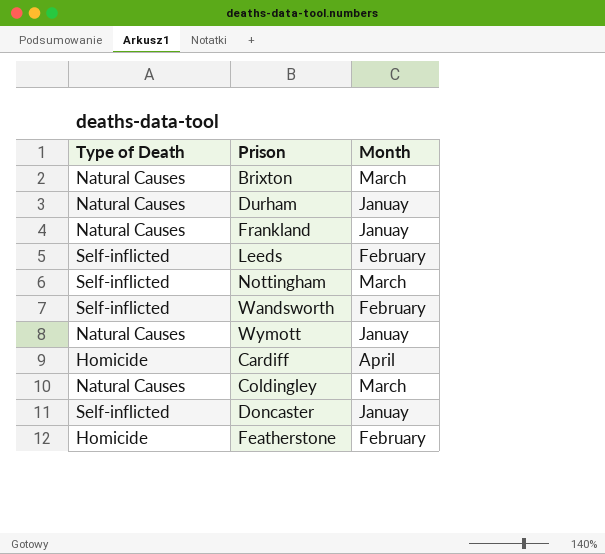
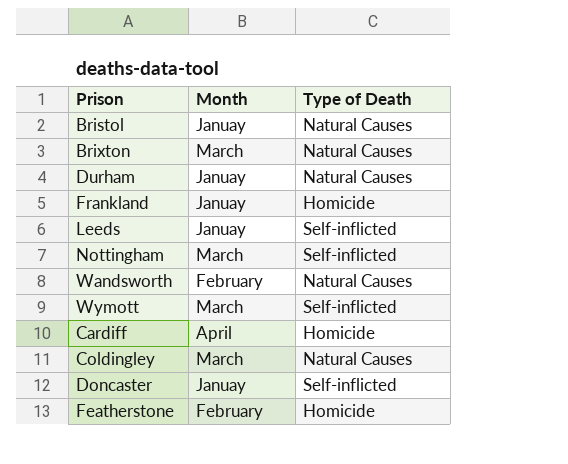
column Type of Death | position: 1 -> 3
row Bristol: none -> Januay | Natural Causes
Frankland | Type of Death: Natural Causes -> Homicide
Leeds | Month: February -> Januay
Wandsworth | Type of Death: Self-inflicted -> Natural Causes
Wymott | Month: Januay -> March
Wymott | Type of Death: Natural Causes -> Self-inflicted

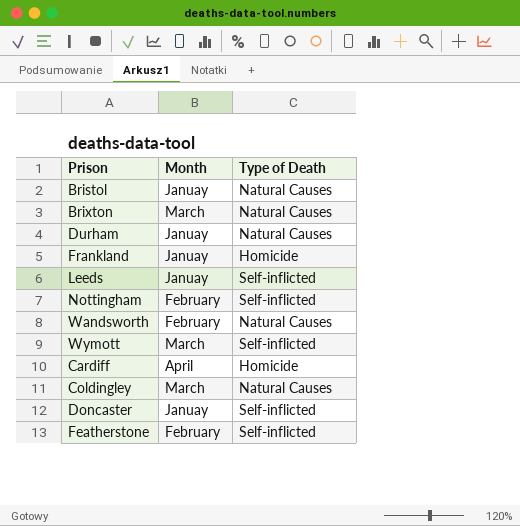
Nottingham | Month: March -> February
Featherstone | Type of Death: Homicide -> Self-inflicted

